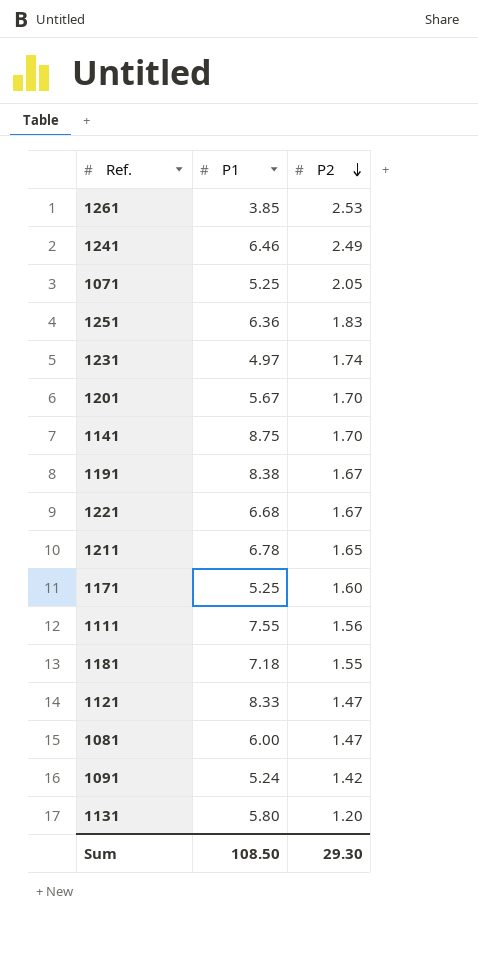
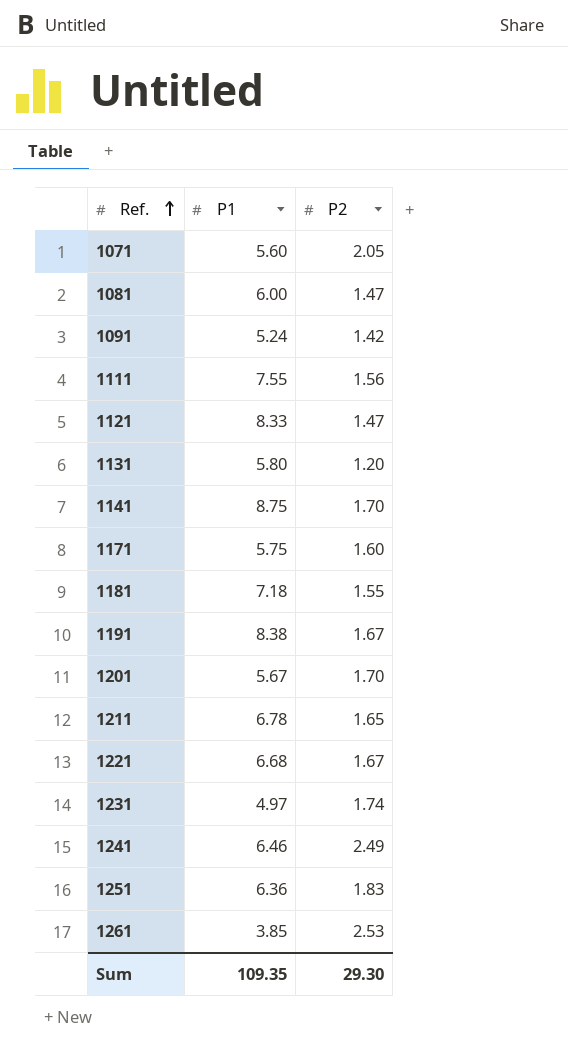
row order: P2 descending -> Ref. ascending
1071 | P1: 5.25 -> 5.60
1171 | P1: 5.25 -> 5.75
Sum | P1: 108.50 -> 109.35

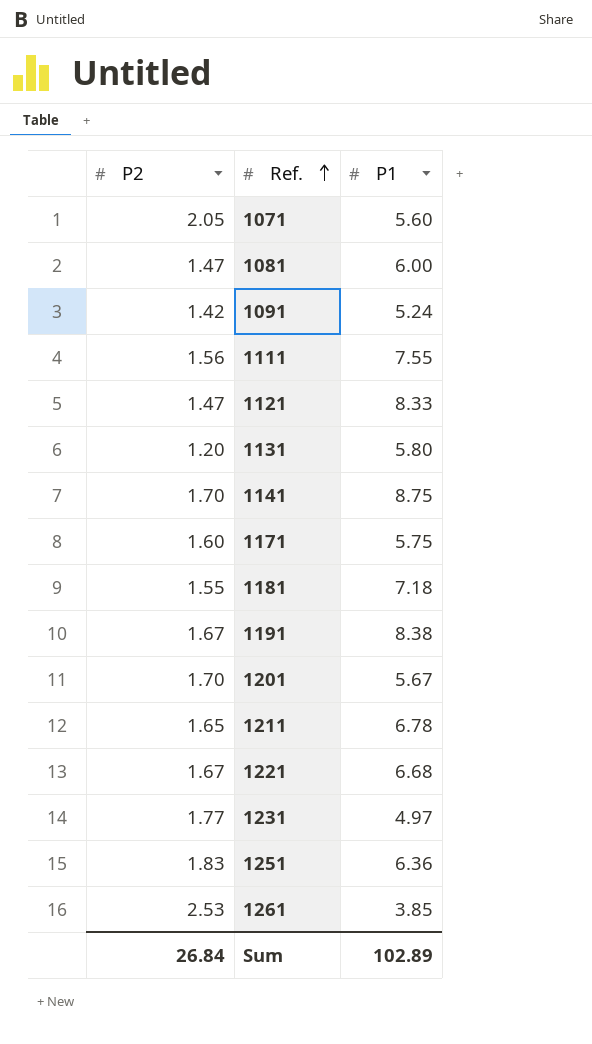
column P2 | position: 3 -> 1
row 1241: 6.46 | 2.49 -> none
1231 | P2: 1.74 -> 1.77
Sum | P2: 29.30 -> 26.84
Sum | P1: 109.35 -> 102.89

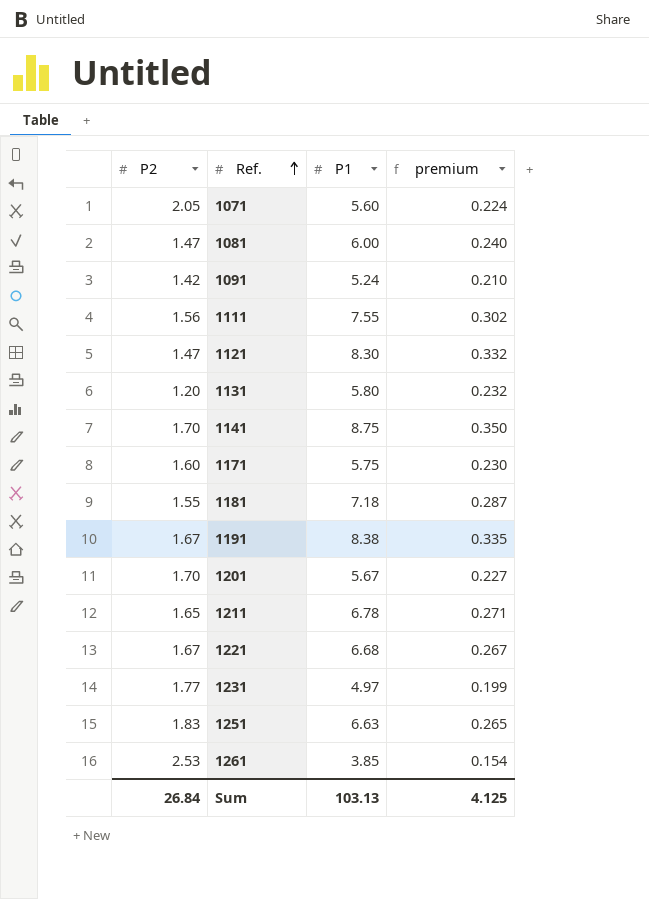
column premium | formula: none -> [P1] * 0.04
1121 | P1: 8.33 -> 8.30
1251 | P1: 6.36 -> 6.63
Sum | P1: 102.89 -> 103.13

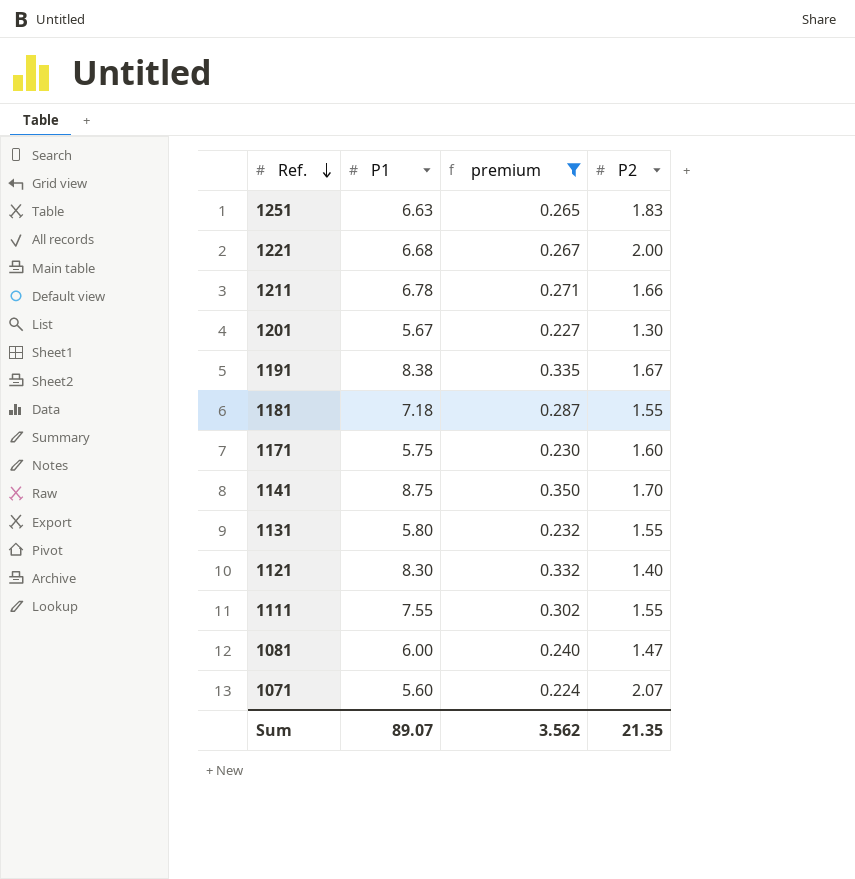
filter: none -> premium >= 0.224
row order: Ref. ascending -> Ref. descending
column P2 | position: 1 -> 4
1221 | P2: 1.67 -> 2.00
1211 | P2: 1.65 -> 1.66
1201 | P2: 1.70 -> 1.30
1131 | P2: 1.20 -> 1.55
1121 | P2: 1.47 -> 1.40
1111 | P2: 1.56 -> 1.55
1071 | P2: 2.05 -> 2.07
Sum | P1: 103.13 -> 89.07
Sum | premium: 4.125 -> 3.562
Sum | P2: 26.84 -> 21.35

